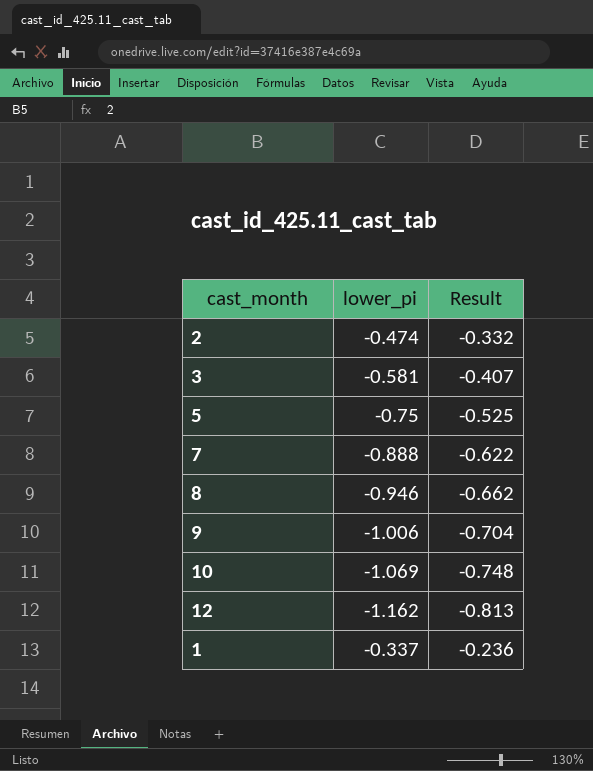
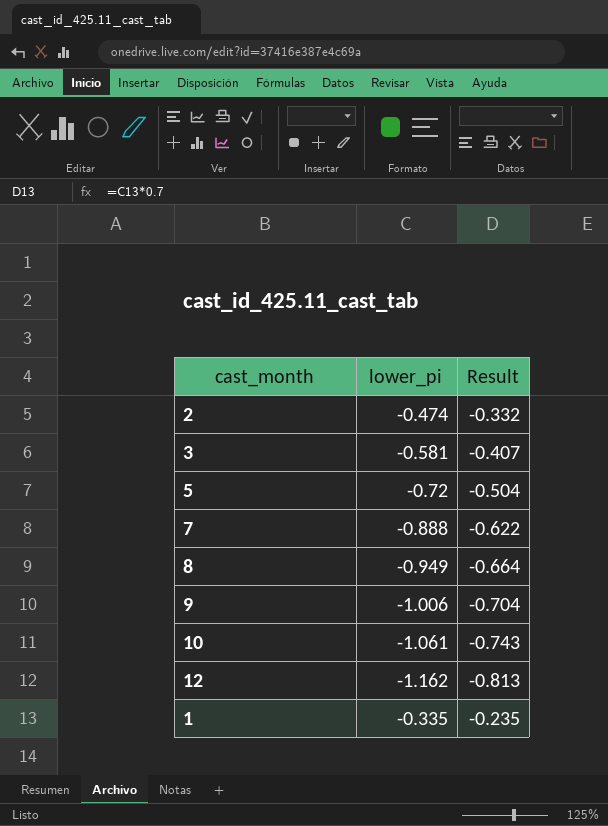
5 | lower_pi: -0.75 -> -0.72
5 | Result: -0.525 -> -0.504
8 | lower_pi: -0.946 -> -0.949
8 | Result: -0.662 -> -0.664
10 | lower_pi: -1.069 -> -1.061
10 | Result: -0.748 -> -0.743
1 | lower_pi: -0.337 -> -0.335
1 | Result: -0.236 -> -0.235

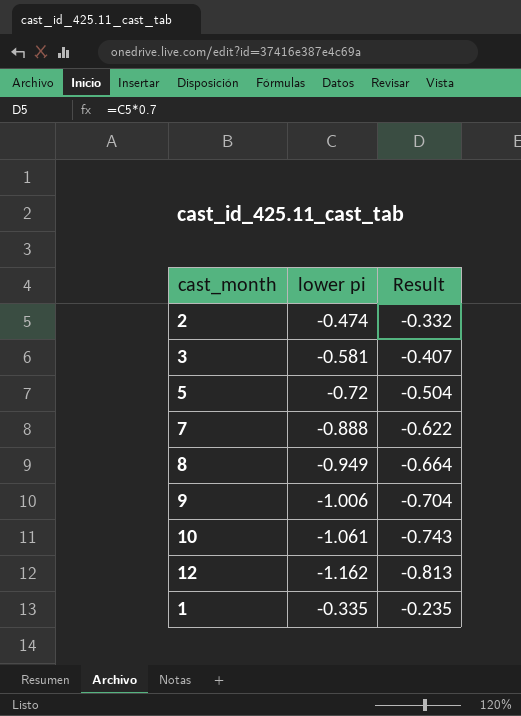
column name: lower_pi -> lower pi

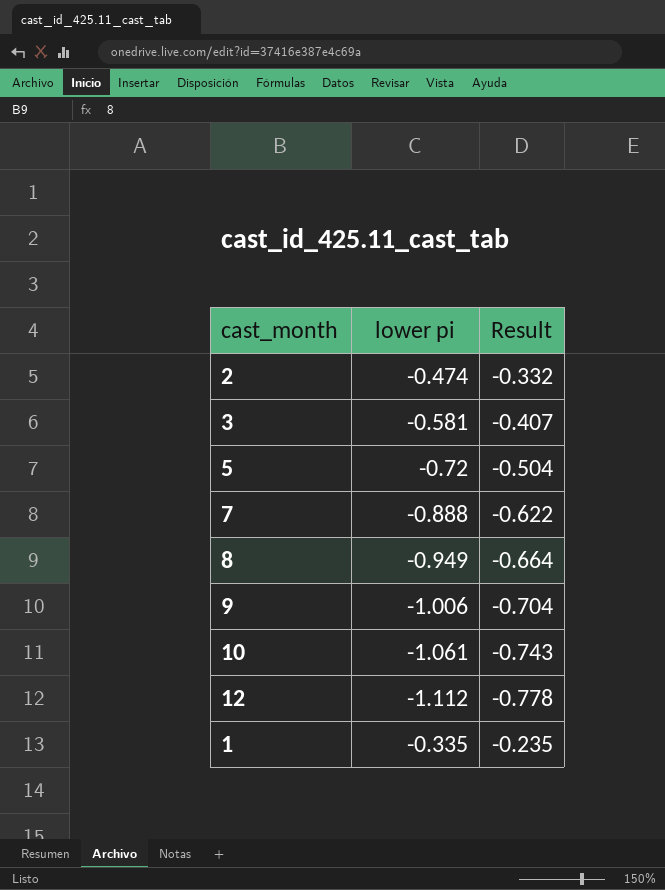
12 | lower pi: -1.162 -> -1.112
12 | Result: -0.813 -> -0.778

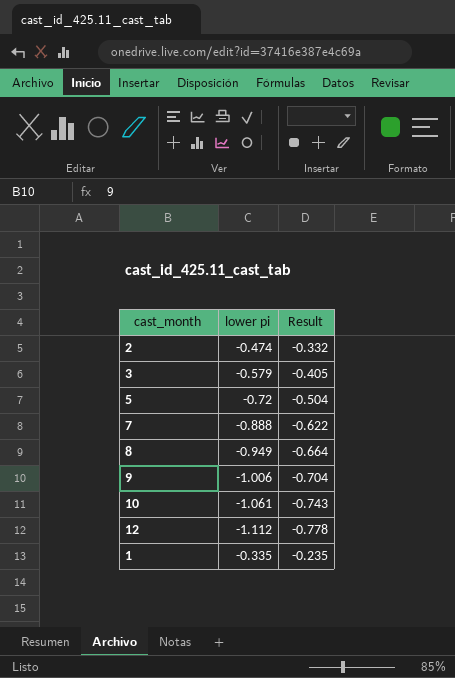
3 | lower pi: -0.581 -> -0.579
3 | Result: -0.407 -> -0.405

